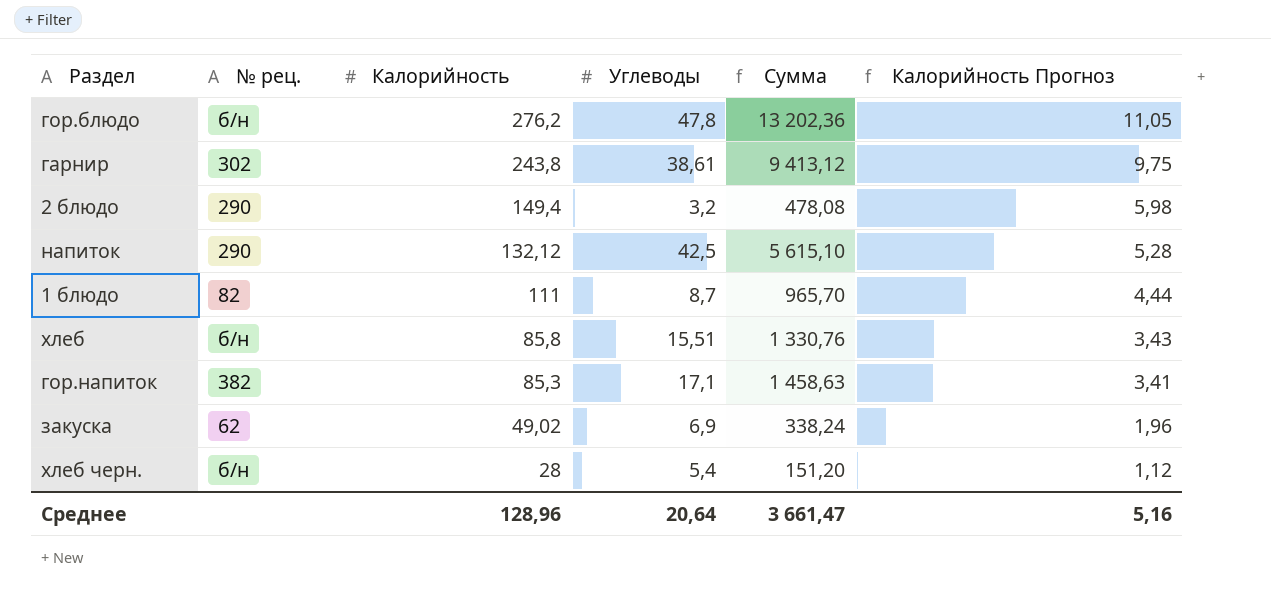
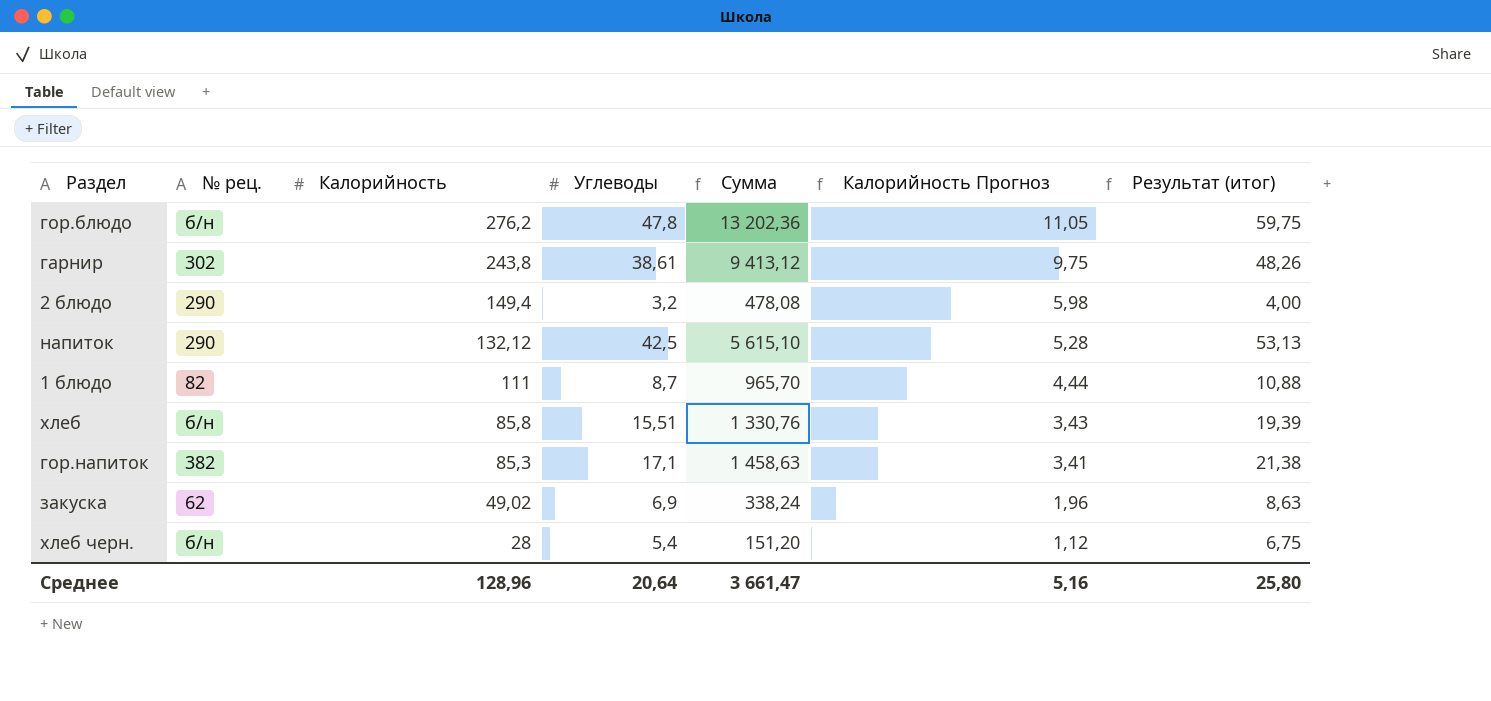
column Результат (итог) | formula: none -> [Углеводы] * 1,25

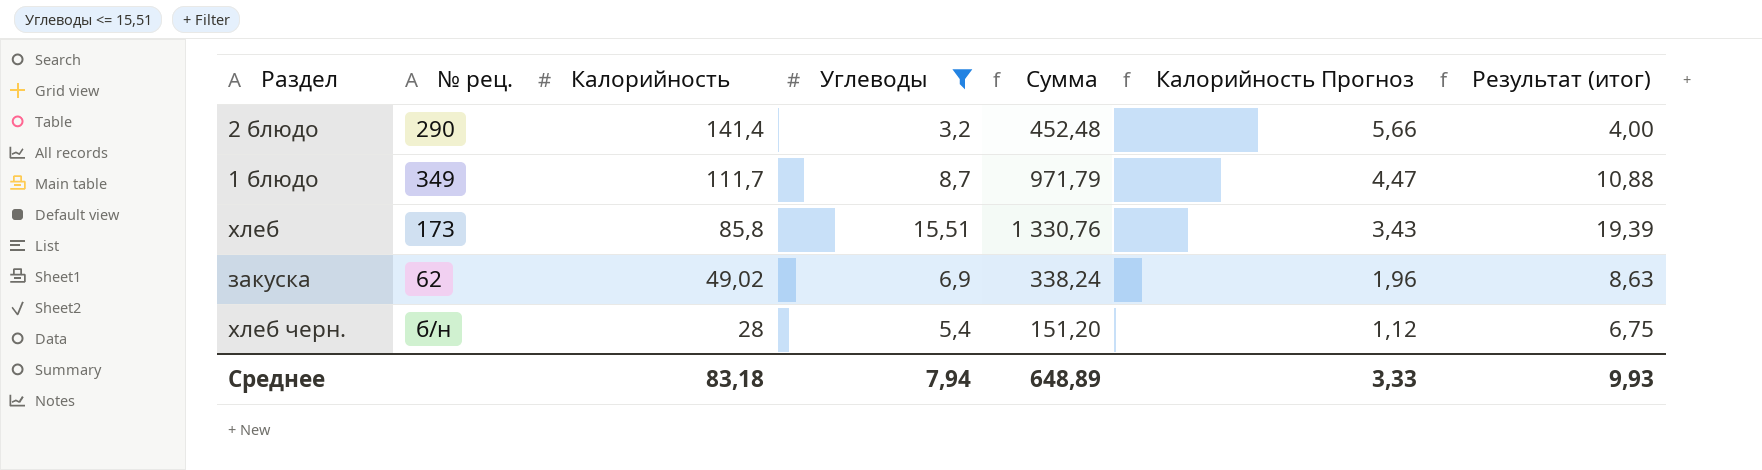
filter: none -> Углеводы <= 15,51
2 блюдо | Калорийность: 149,4 -> 141,4
2 блюдо | Сумма: 478,08 -> 452,48
2 блюдо | Калорийность Прогноз: 5,98 -> 5,66
1 блюдо | № рец.: 82 -> 349
1 блюдо | Калорийность: 111 -> 111,7
1 блюдо | Сумма: 965,70 -> 971,79
1 блюдо | Калорийность Прогноз: 4,44 -> 4,47
хлеб | № рец.: б/н -> 173
Среднее | Калорийность: 128,96 -> 83,18
Среднее | Углеводы: 20,64 -> 7,94
Среднее | Сумма: 3 661,47 -> 648,89
Среднее | Калорийность Прогноз: 5,16 -> 3,33
Среднее | Результат (итог): 25,80 -> 9,93

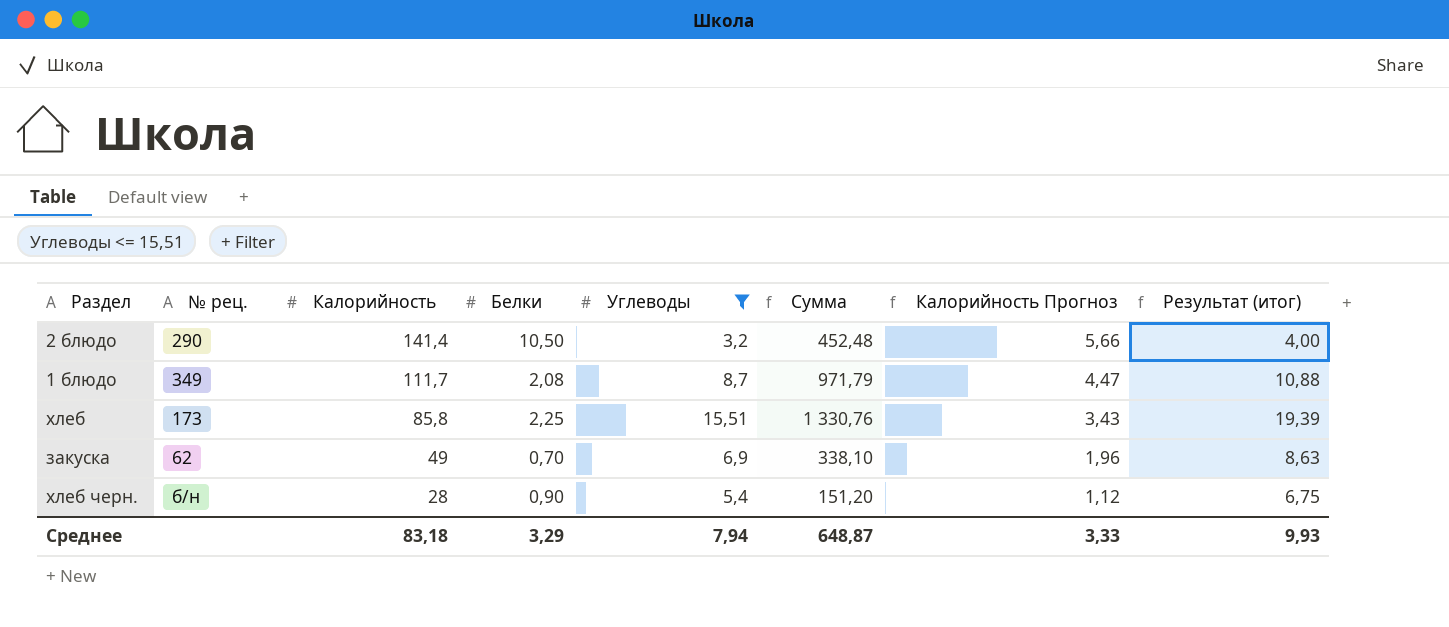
column Белки | position: none -> 4
закуска | Калорийность: 49,02 -> 49
закуска | Сумма: 338,24 -> 338,10
Среднее | Сумма: 648,89 -> 648,87

